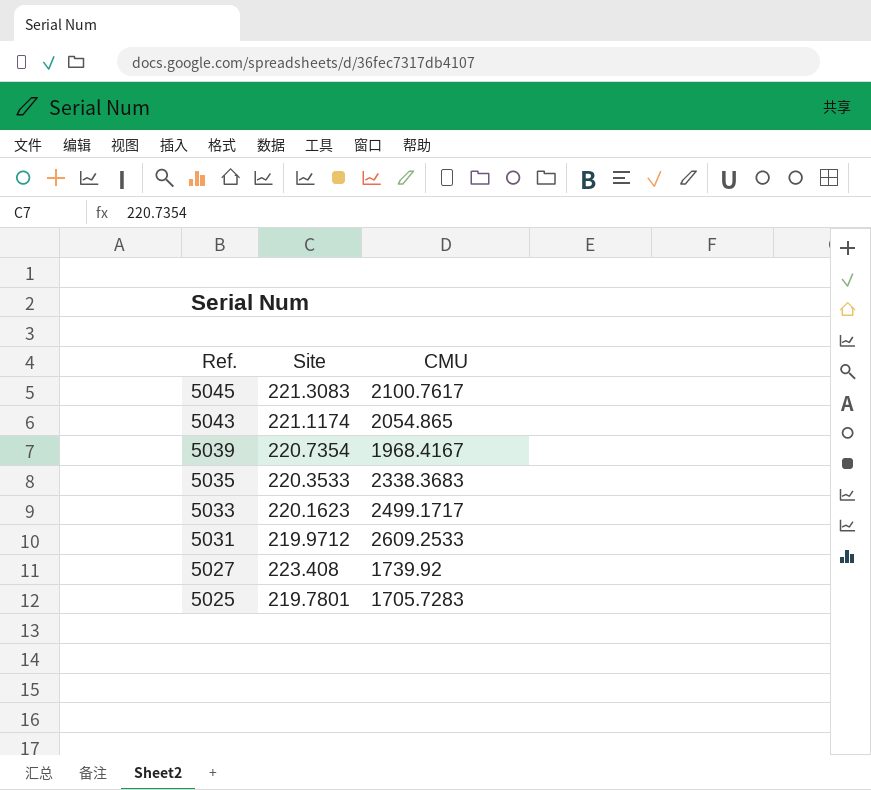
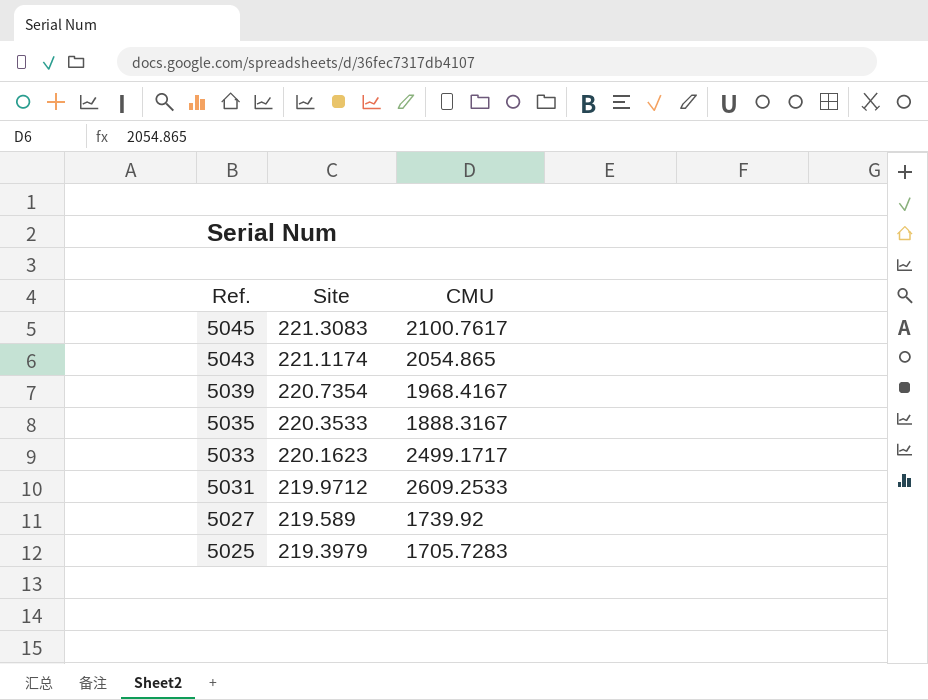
5035 | CMU: 2338.3683 -> 1888.3167
5027 | Site: 223.408 -> 219.589
5025 | Site: 219.7801 -> 219.3979

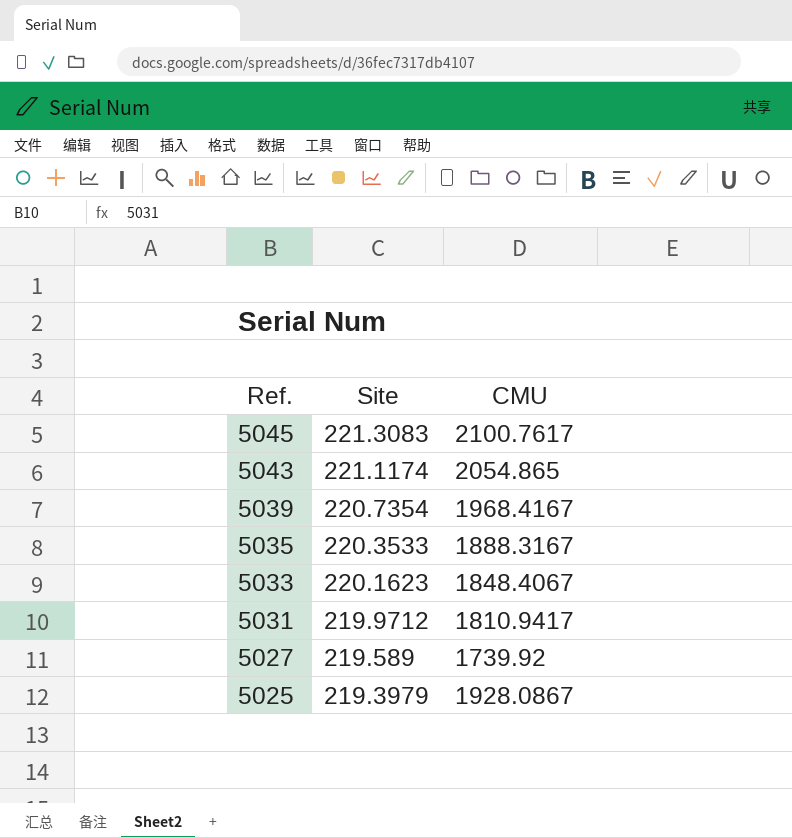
5033 | CMU: 2499.1717 -> 1848.4067
5031 | CMU: 2609.2533 -> 1810.9417
5025 | CMU: 1705.7283 -> 1928.0867

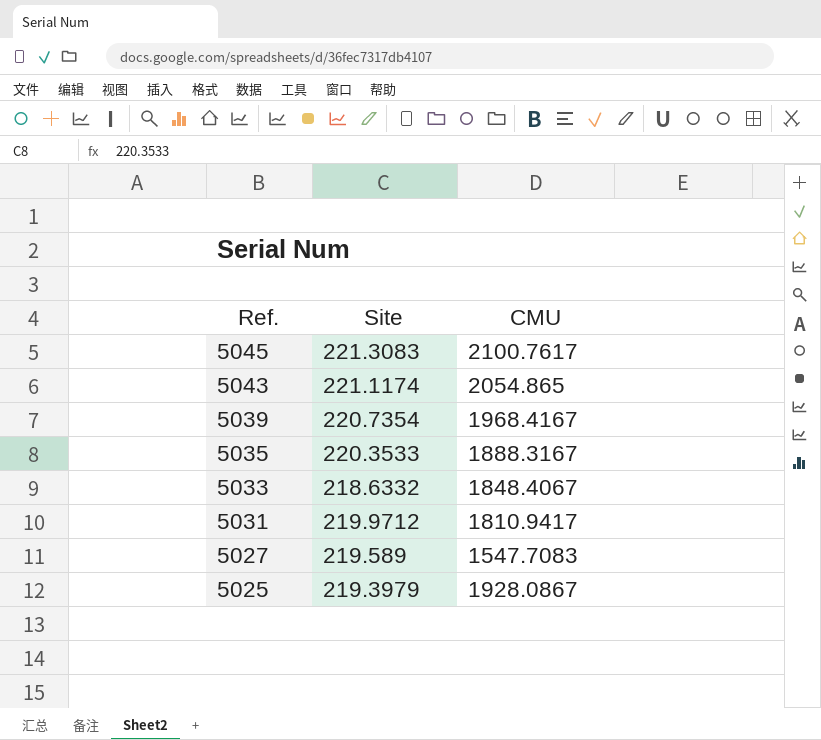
5033 | Site: 220.1623 -> 218.6332
5027 | CMU: 1739.92 -> 1547.7083

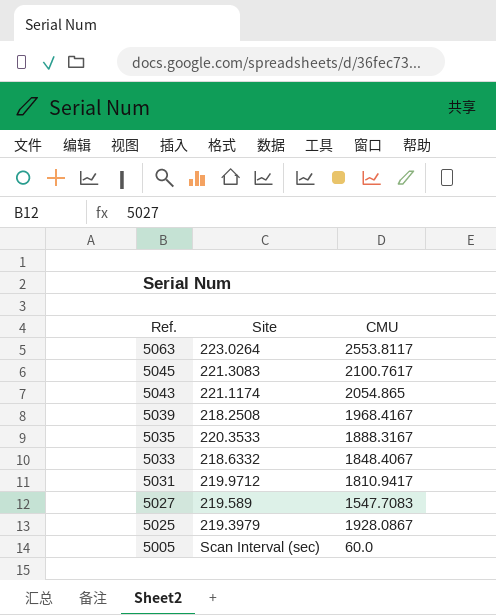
row 5063: none -> 223.0264 | 2553.8117
5039 | Site: 220.7354 -> 218.2508
row 5005: none -> Scan Interval (sec) | 60.0

